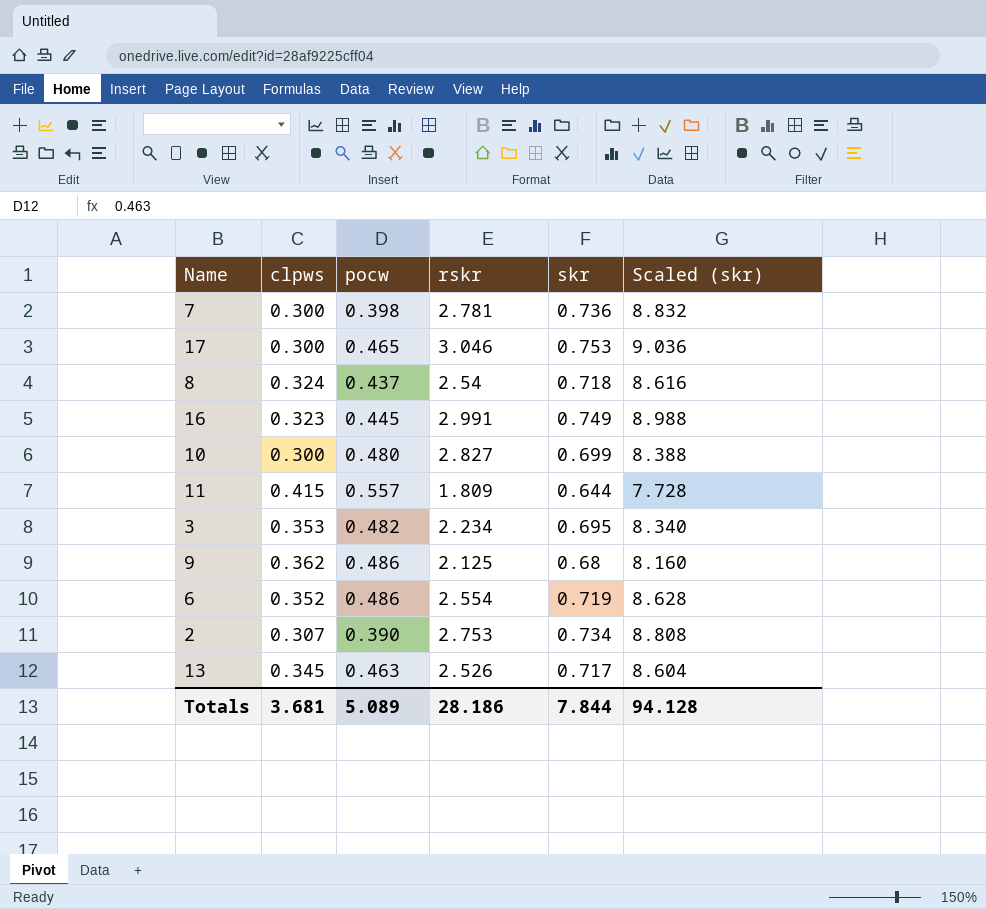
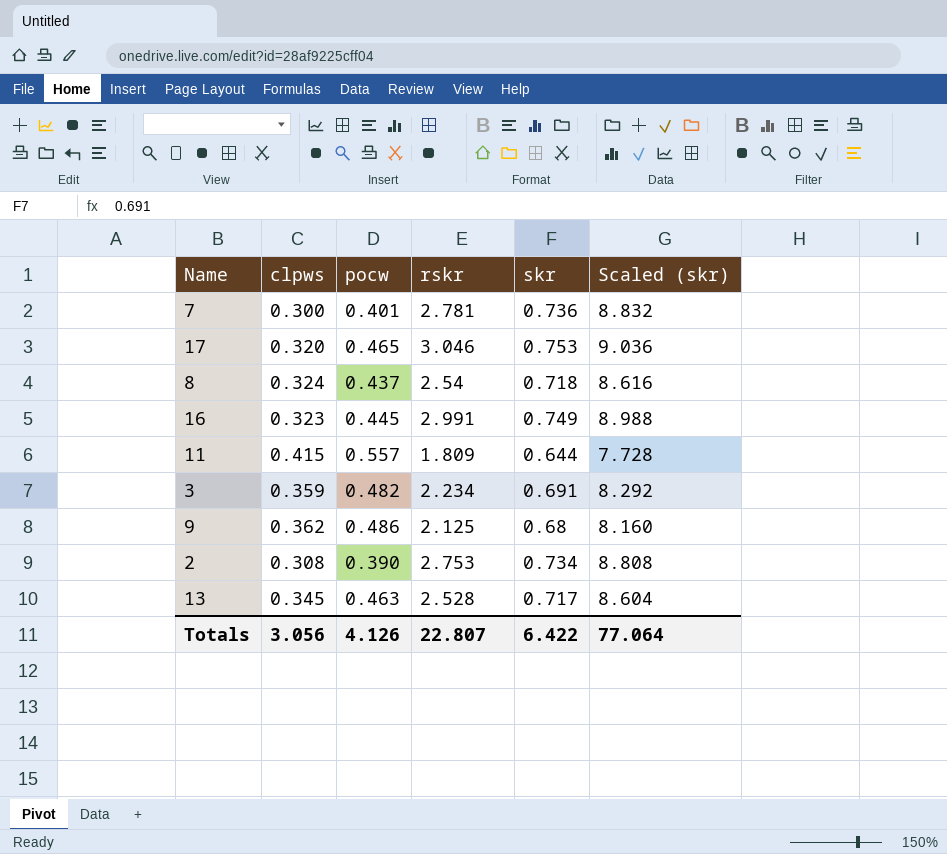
row 10: 0.300 | 0.480 | 2.827 | 0.699 | 8.388 -> none
row 6: 0.352 | 0.486 | 2.554 | 0.719 | 8.628 -> none
7 | pocw: 0.398 -> 0.401
17 | clpws: 0.300 -> 0.320
3 | clpws: 0.353 -> 0.359
3 | skr: 0.695 -> 0.691
3 | Scaled (skr): 8.340 -> 8.292
2 | clpws: 0.307 -> 0.308
13 | rskr: 2.526 -> 2.528
Totals | clpws: 3.681 -> 3.056
Totals | pocw: 5.089 -> 4.126
Totals | rskr: 28.186 -> 22.807
Totals | skr: 7.844 -> 6.422
Totals | Scaled (skr): 94.128 -> 77.064

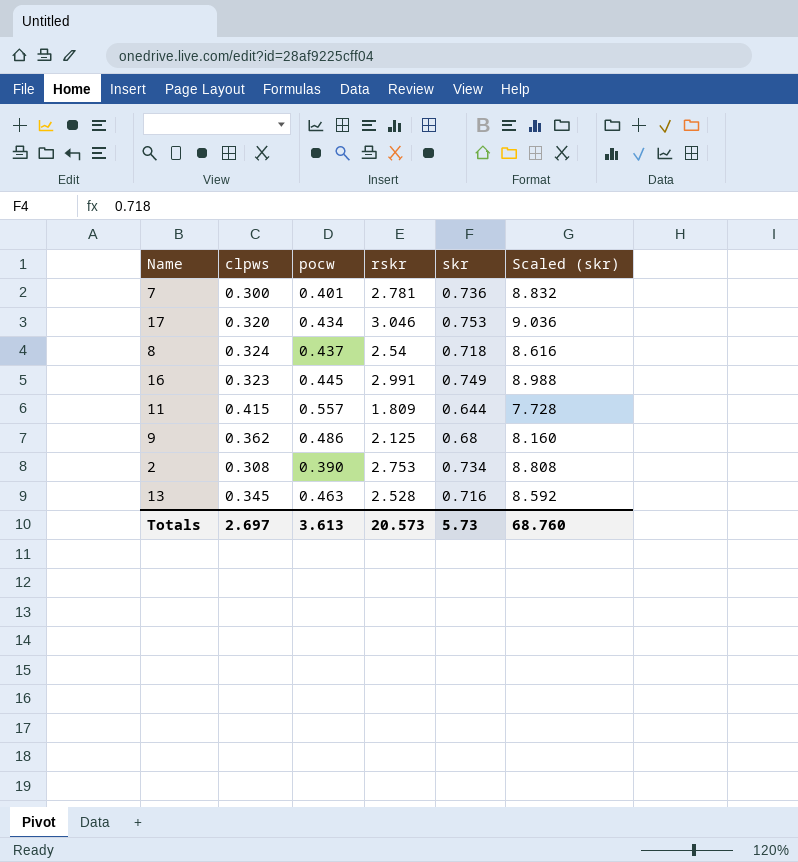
row 3: 0.359 | 0.482 | 2.234 | 0.691 | 8.292 -> none
17 | pocw: 0.465 -> 0.434
13 | skr: 0.717 -> 0.716
13 | Scaled (skr): 8.604 -> 8.592
Totals | clpws: 3.056 -> 2.697
Totals | pocw: 4.126 -> 3.613
Totals | rskr: 22.807 -> 20.573
Totals | skr: 6.422 -> 5.73
Totals | Scaled (skr): 77.064 -> 68.760

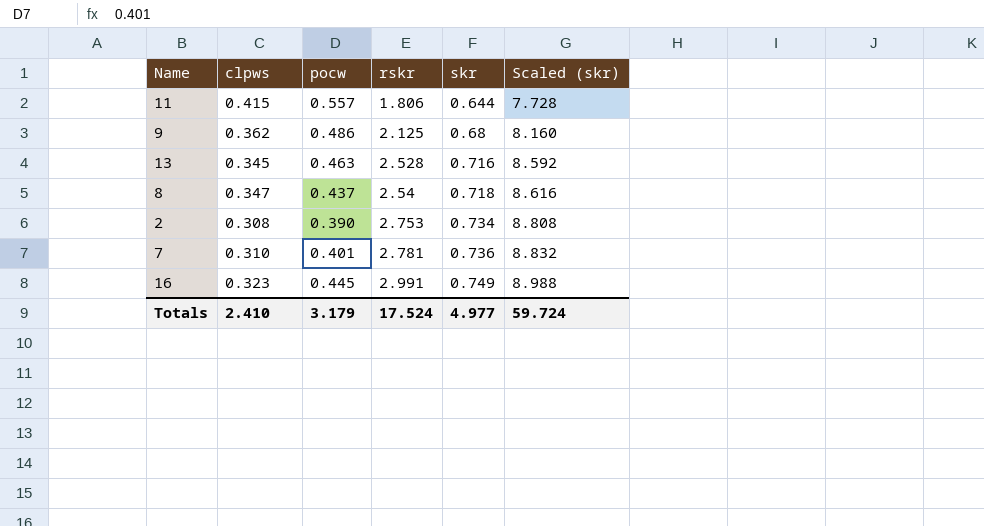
row order: none -> rskr ascending
row 17: 0.320 | 0.434 | 3.046 | 0.753 | 9.036 -> none
11 | rskr: 1.809 -> 1.806
8 | clpws: 0.324 -> 0.347
7 | clpws: 0.300 -> 0.310
Totals | clpws: 2.697 -> 2.410
Totals | pocw: 3.613 -> 3.179
Totals | rskr: 20.573 -> 17.524
Totals | skr: 5.73 -> 4.977
Totals | Scaled (skr): 68.760 -> 59.724

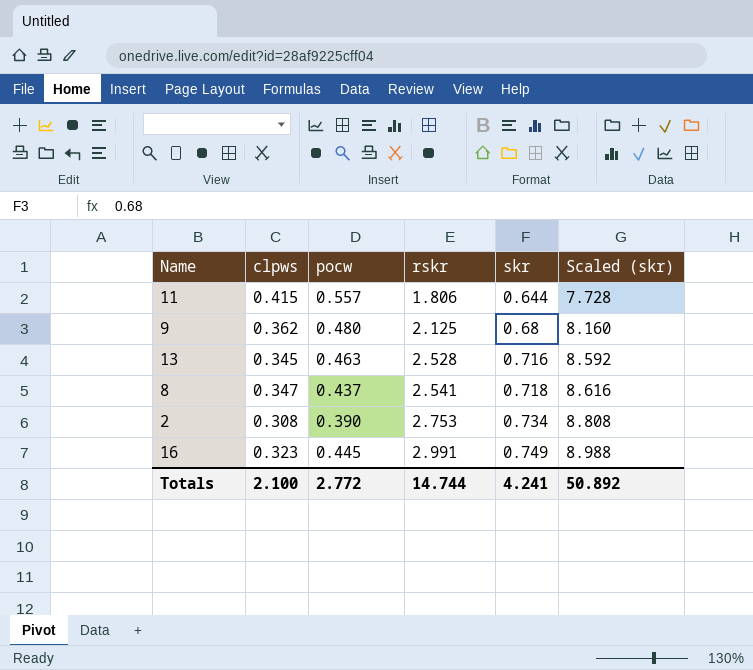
row 7: 0.310 | 0.401 | 2.781 | 0.736 | 8.832 -> none
9 | pocw: 0.486 -> 0.480
8 | rskr: 2.54 -> 2.541
Totals | clpws: 2.410 -> 2.100
Totals | pocw: 3.179 -> 2.772
Totals | rskr: 17.524 -> 14.744
Totals | skr: 4.977 -> 4.241
Totals | Scaled (skr): 59.724 -> 50.892

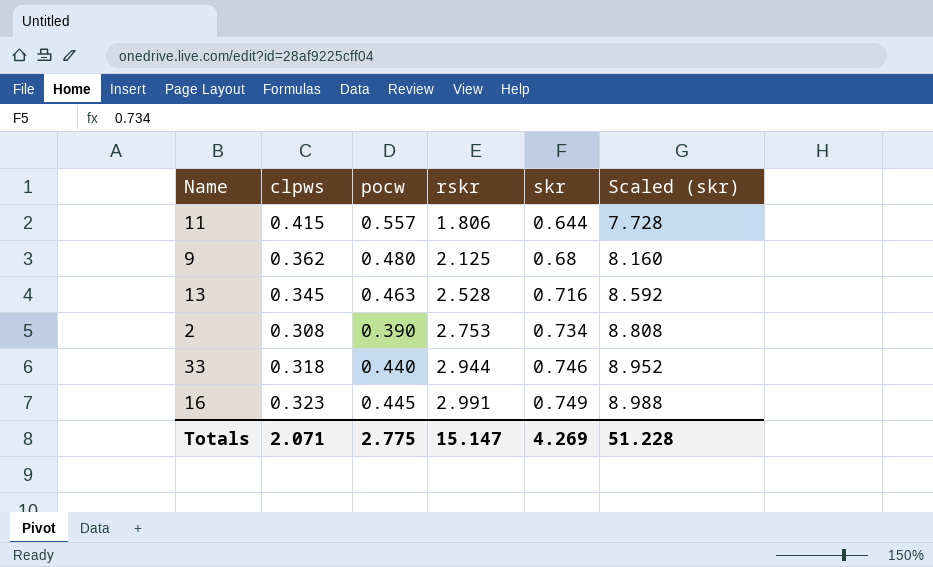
row 8: 0.347 | 0.437 | 2.541 | 0.718 | 8.616 -> none
row 33: none -> 0.318 | 0.440 | 2.944 | 0.746 | 8.952
Totals | clpws: 2.100 -> 2.071
Totals | pocw: 2.772 -> 2.775
Totals | rskr: 14.744 -> 15.147
Totals | skr: 4.241 -> 4.269
Totals | Scaled (skr): 50.892 -> 51.228

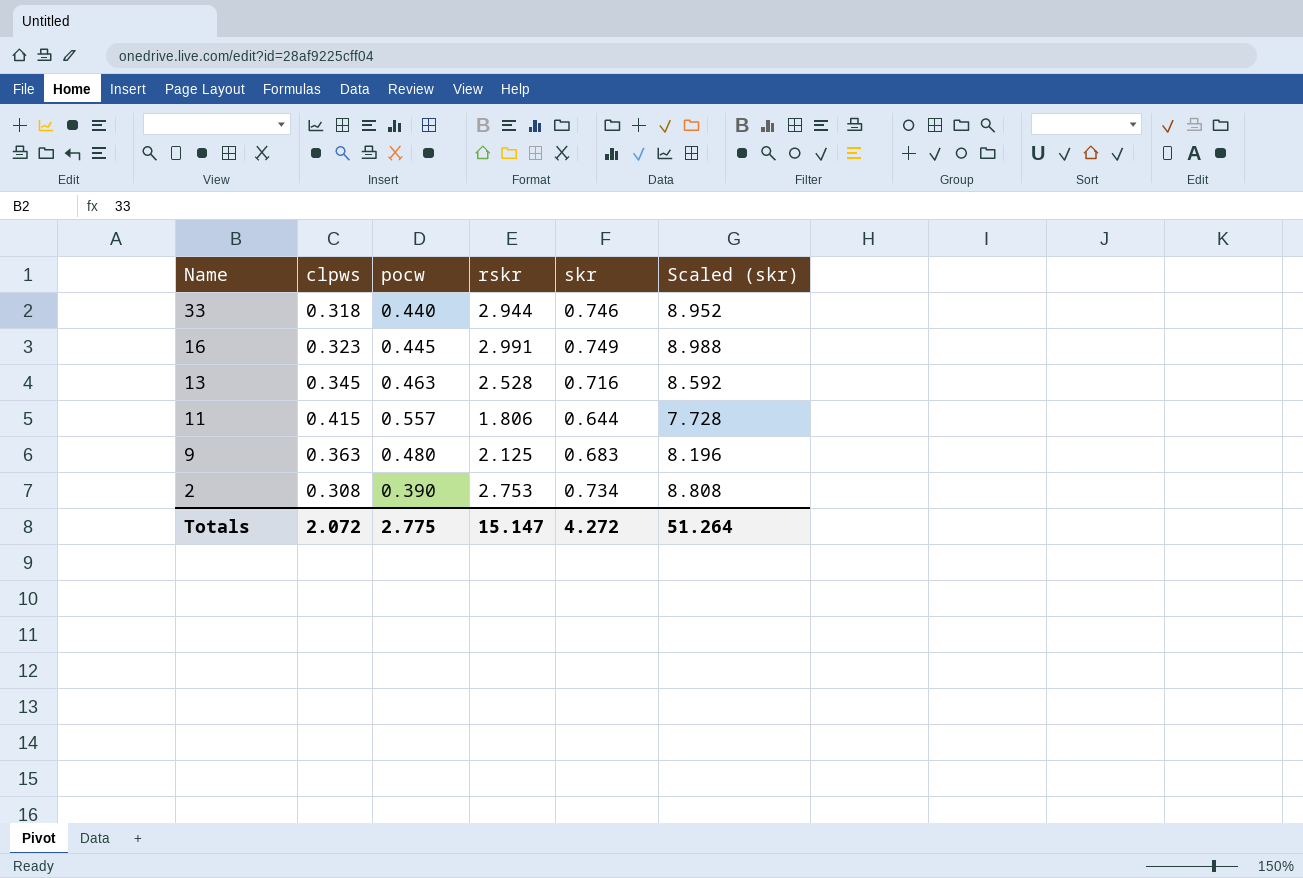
row order: rskr ascending -> Name descending
9 | clpws: 0.362 -> 0.363
9 | skr: 0.68 -> 0.683
9 | Scaled (skr): 8.160 -> 8.196
Totals | clpws: 2.071 -> 2.072
Totals | skr: 4.269 -> 4.272
Totals | Scaled (skr): 51.228 -> 51.264

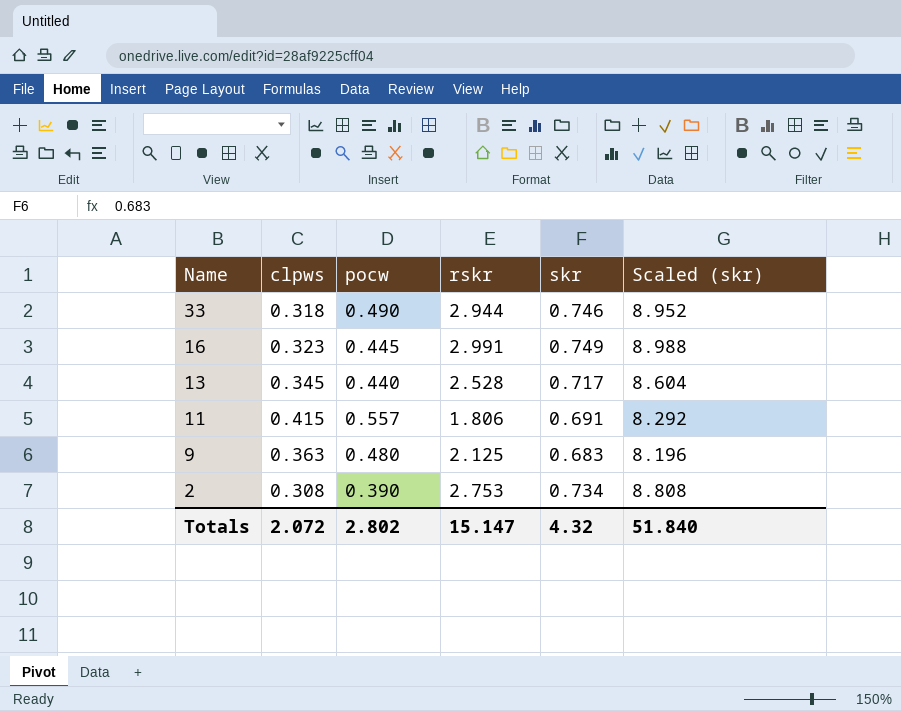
33 | pocw: 0.440 -> 0.490
13 | pocw: 0.463 -> 0.440
13 | skr: 0.716 -> 0.717
13 | Scaled (skr): 8.592 -> 8.604
11 | skr: 0.644 -> 0.691
11 | Scaled (skr): 7.728 -> 8.292
Totals | pocw: 2.775 -> 2.802
Totals | skr: 4.272 -> 4.32
Totals | Scaled (skr): 51.264 -> 51.840

